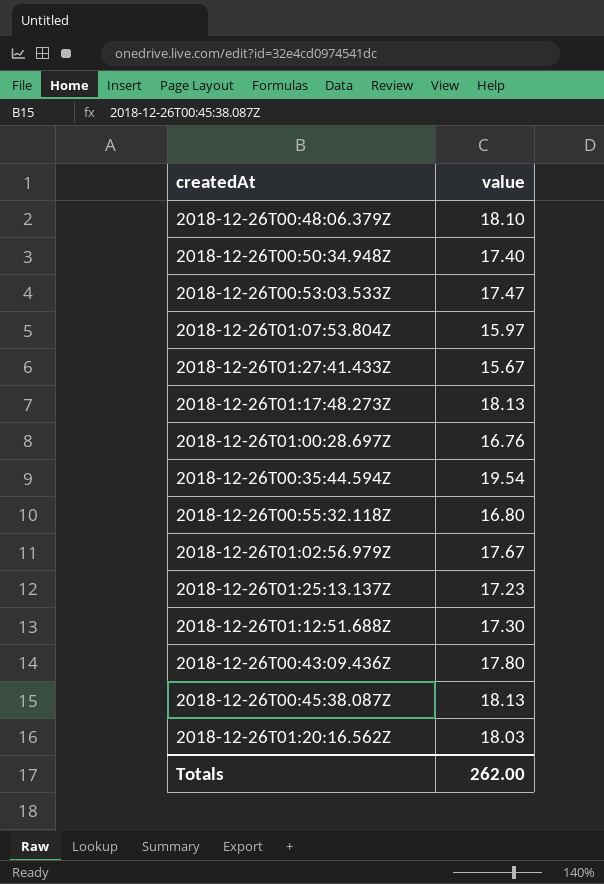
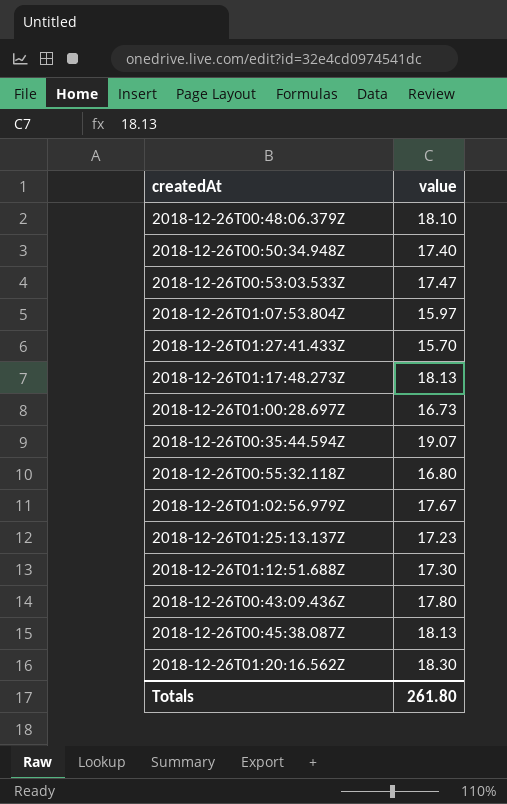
2018-12-26T01:27:41.433Z | value: 15.67 -> 15.70
2018-12-26T01:00:28.697Z | value: 16.76 -> 16.73
2018-12-26T00:35:44.594Z | value: 19.54 -> 19.07
2018-12-26T01:20:16.562Z | value: 18.03 -> 18.30
Totals | value: 262.00 -> 261.80

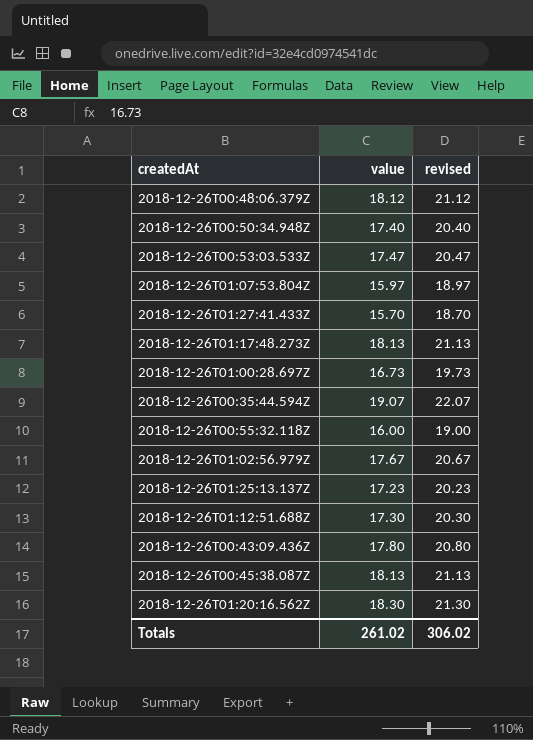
column revised | formula: none -> [value] + 3
2018-12-26T00:48:06.379Z | value: 18.10 -> 18.12
2018-12-26T00:55:32.118Z | value: 16.80 -> 16.00
Totals | value: 261.80 -> 261.02

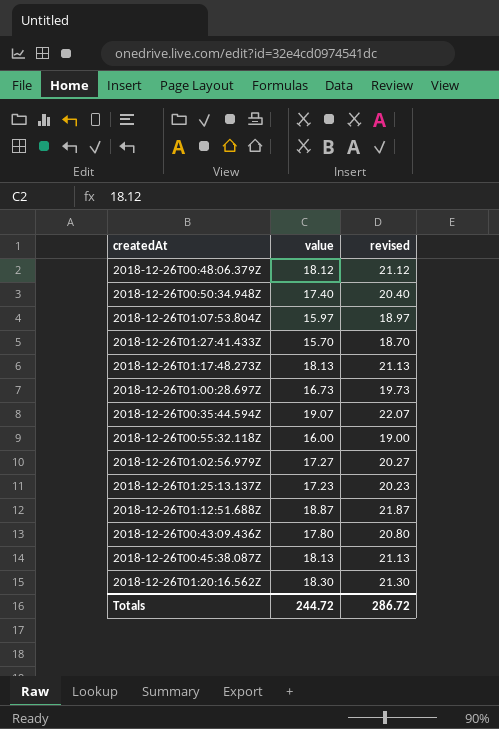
row 2018-12-26T00:53:03.533Z: 17.47 | 20.47 -> none
2018-12-26T01:02:56.979Z | value: 17.67 -> 17.27
2018-12-26T01:02:56.979Z | revised: 20.67 -> 20.27
2018-12-26T01:12:51.688Z | value: 17.30 -> 18.87
2018-12-26T01:12:51.688Z | revised: 20.30 -> 21.87
Totals | value: 261.02 -> 244.72
Totals | revised: 306.02 -> 286.72

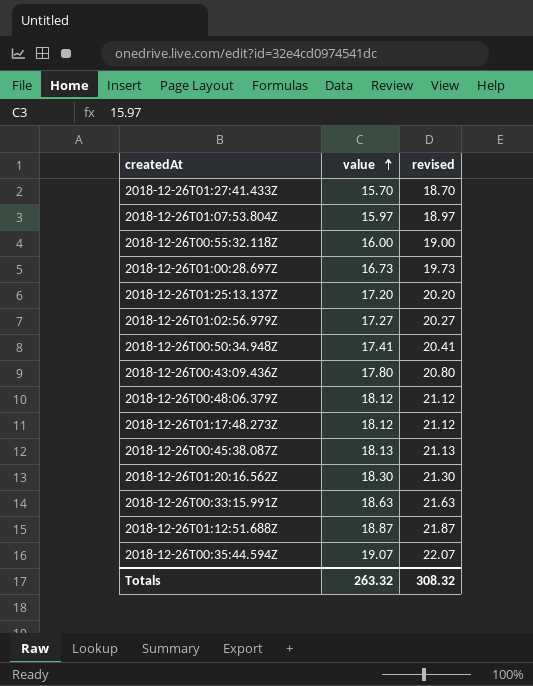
row order: none -> value ascending
2018-12-26T01:25:13.137Z | value: 17.23 -> 17.20
2018-12-26T01:25:13.137Z | revised: 20.23 -> 20.20
2018-12-26T00:50:34.948Z | value: 17.40 -> 17.41
2018-12-26T00:50:34.948Z | revised: 20.40 -> 20.41
2018-12-26T01:17:48.273Z | value: 18.13 -> 18.12
2018-12-26T01:17:48.273Z | revised: 21.13 -> 21.12
row 2018-12-26T00:33:15.991Z: none -> 18.63 | 21.63
Totals | value: 244.72 -> 263.32
Totals | revised: 286.72 -> 308.32

